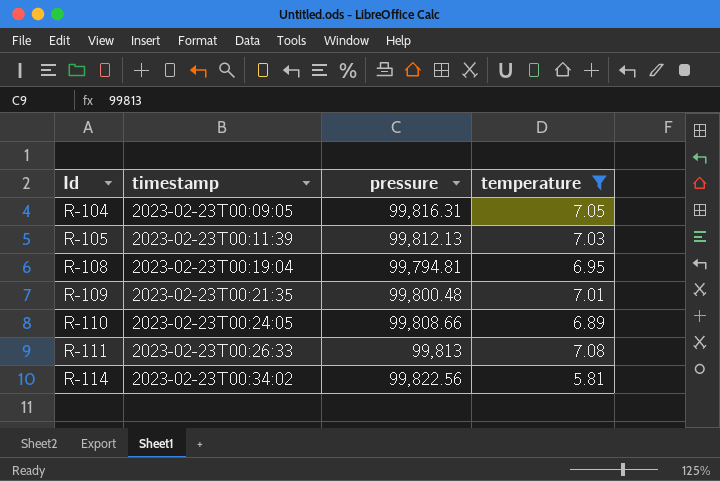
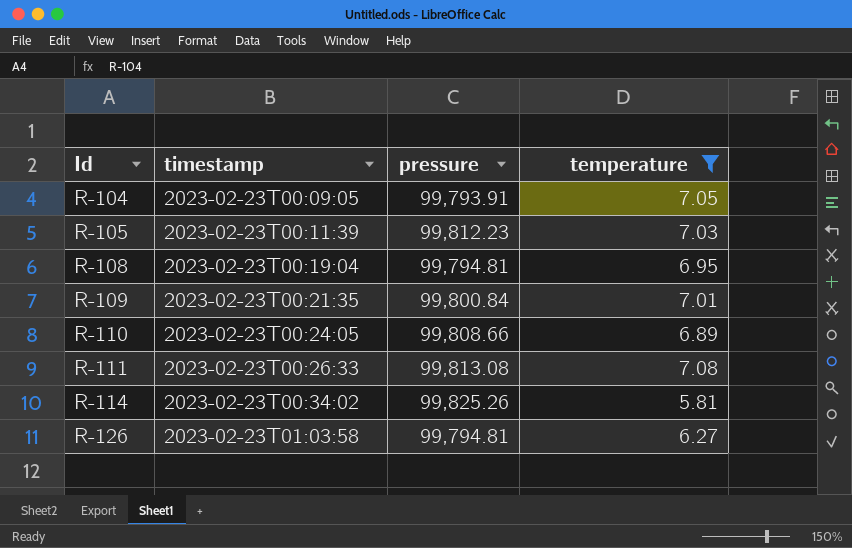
R-104 | pressure: 99,816.31 -> 99,793.91
R-105 | pressure: 99,812.13 -> 99,812.23
R-109 | pressure: 99,800.48 -> 99,800.84
R-111 | pressure: 99,813 -> 99,813.08
R-114 | pressure: 99,822.56 -> 99,825.26
row R-126: none -> 2023-02-23T01:03:58 | 99,794.81 | 6.27

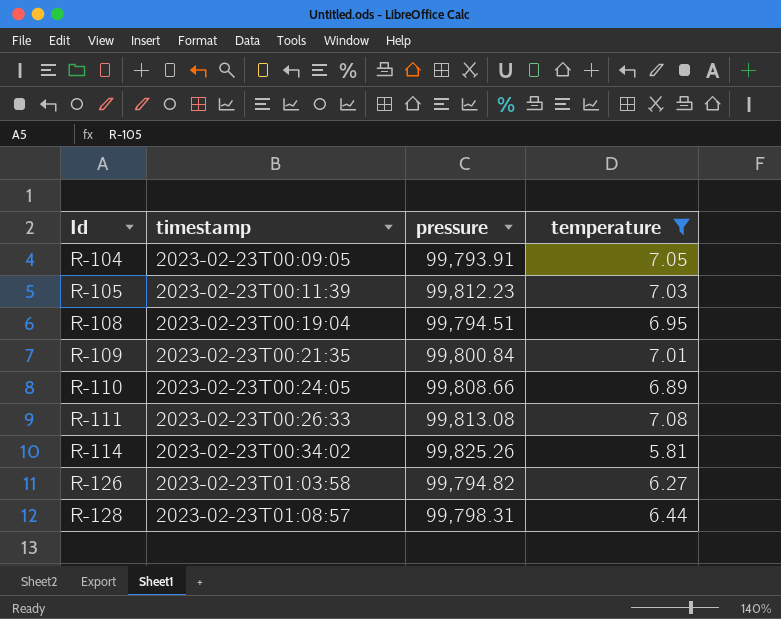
R-108 | pressure: 99,794.81 -> 99,794.51
R-126 | pressure: 99,794.81 -> 99,794.82
row R-128: none -> 2023-02-23T01:08:57 | 99,798.31 | 6.44

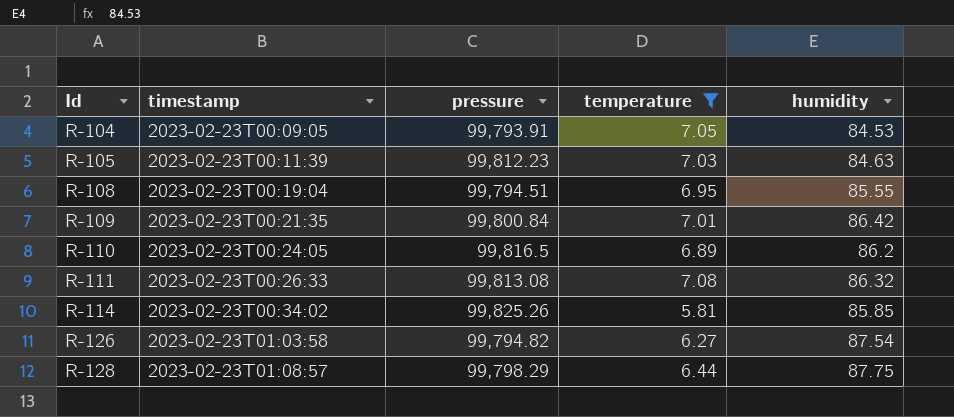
column humidity | position: none -> 5
R-110 | pressure: 99,808.66 -> 99,816.5
R-128 | pressure: 99,798.31 -> 99,798.29

